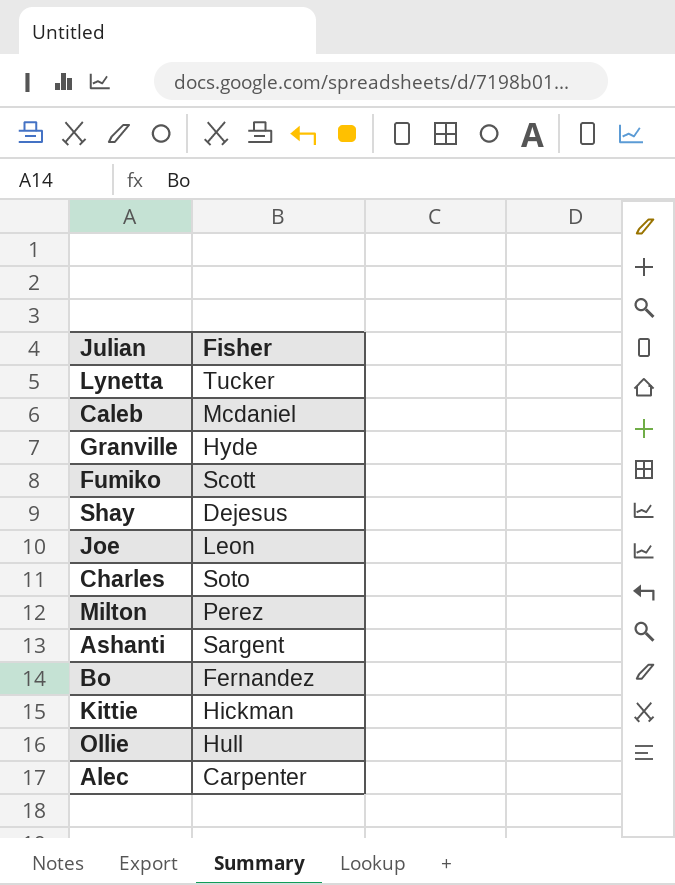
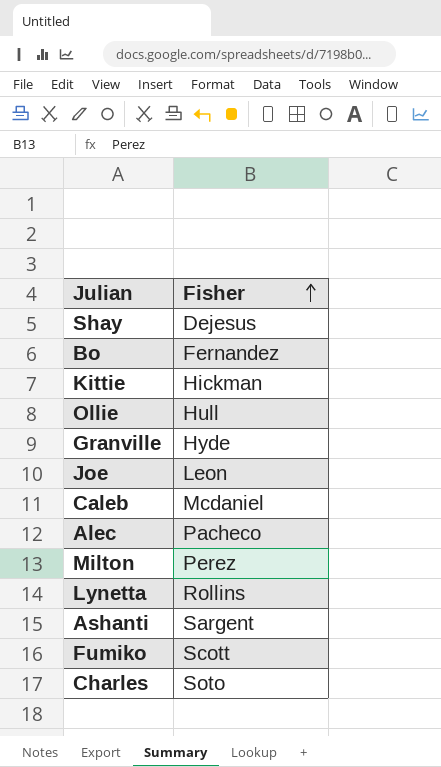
row order: none -> Fisher ascending
Alec | Fisher: Carpenter -> Pacheco
Lynetta | Fisher: Tucker -> Rollins

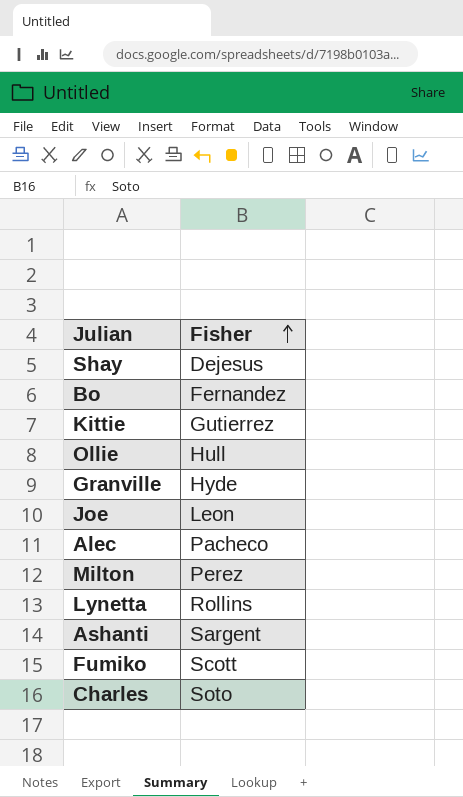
row Caleb: Mcdaniel -> none
Kittie | Fisher: Hickman -> Gutierrez

